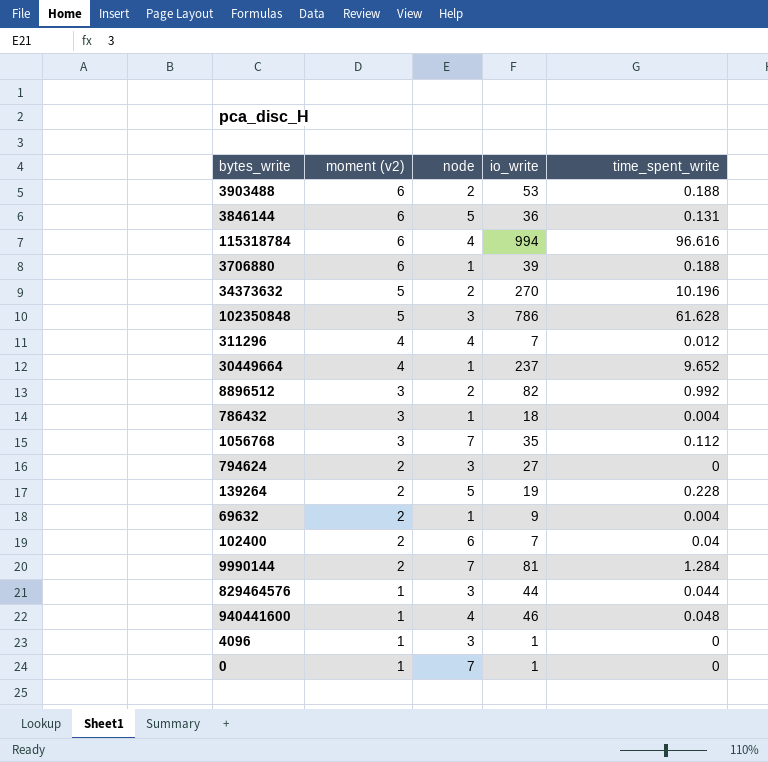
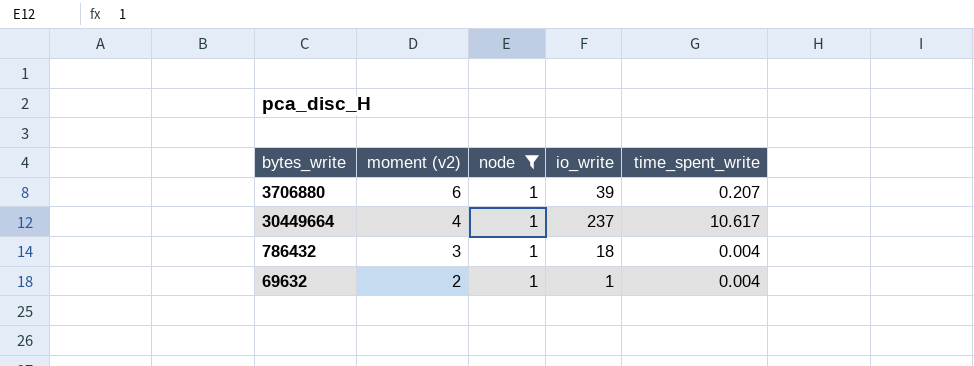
filter: none -> node = 1
3706880 | time_spent_write: 0.188 -> 0.207
30449664 | time_spent_write: 9.652 -> 10.617
69632 | io_write: 9 -> 1

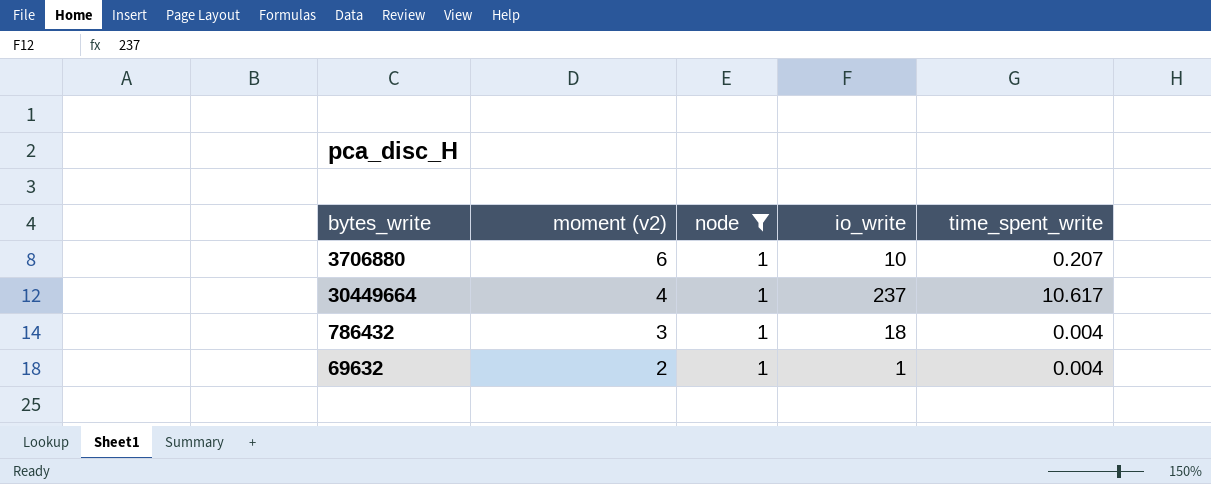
3706880 | io_write: 39 -> 10

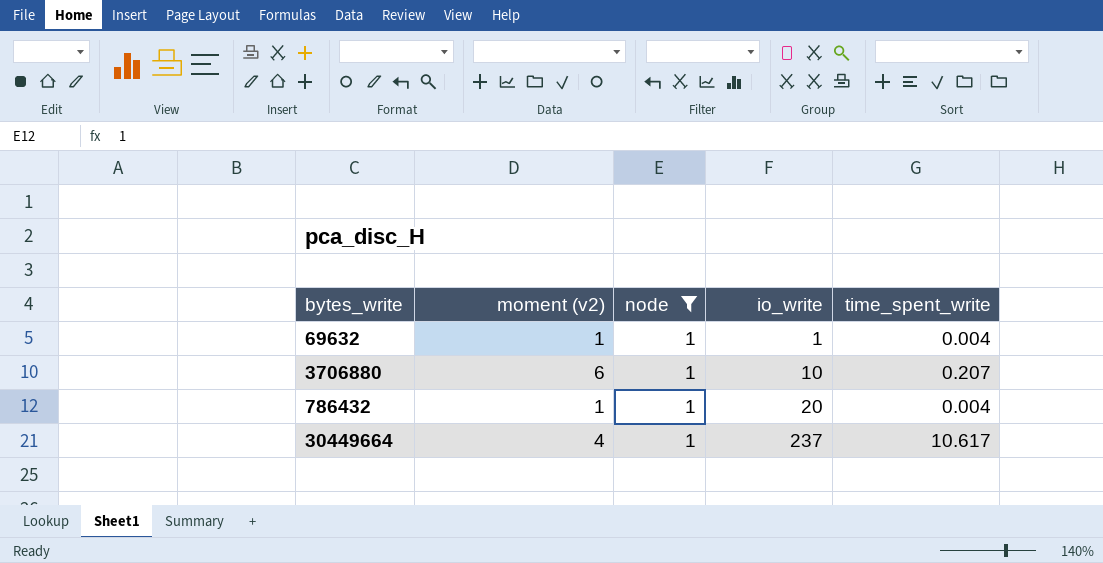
row order: moment (v2) descending -> io_write ascending
69632 | moment (v2): 2 -> 1
786432 | moment (v2): 3 -> 1
786432 | io_write: 18 -> 20

